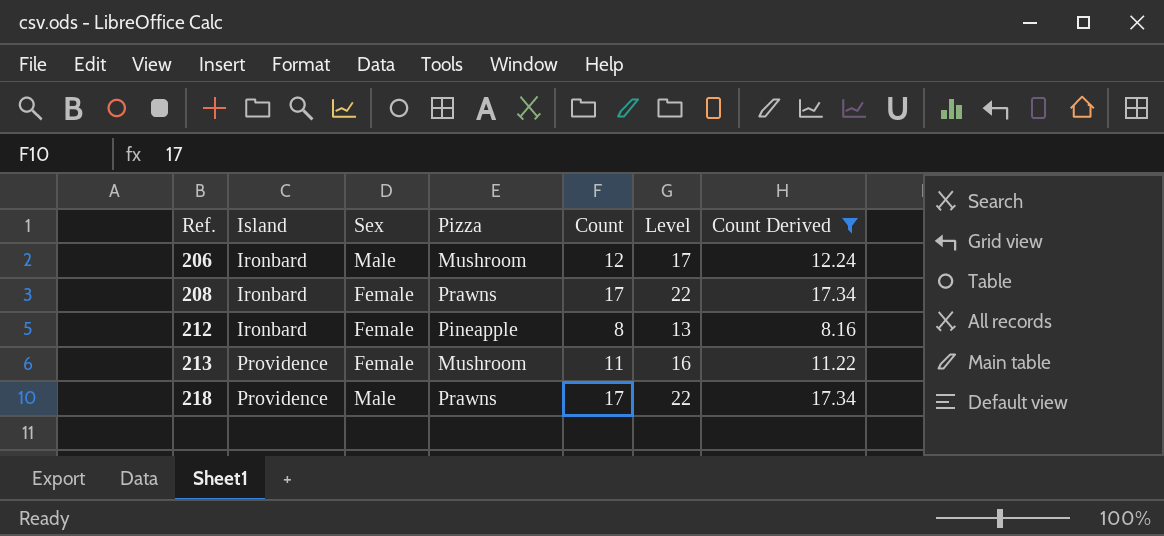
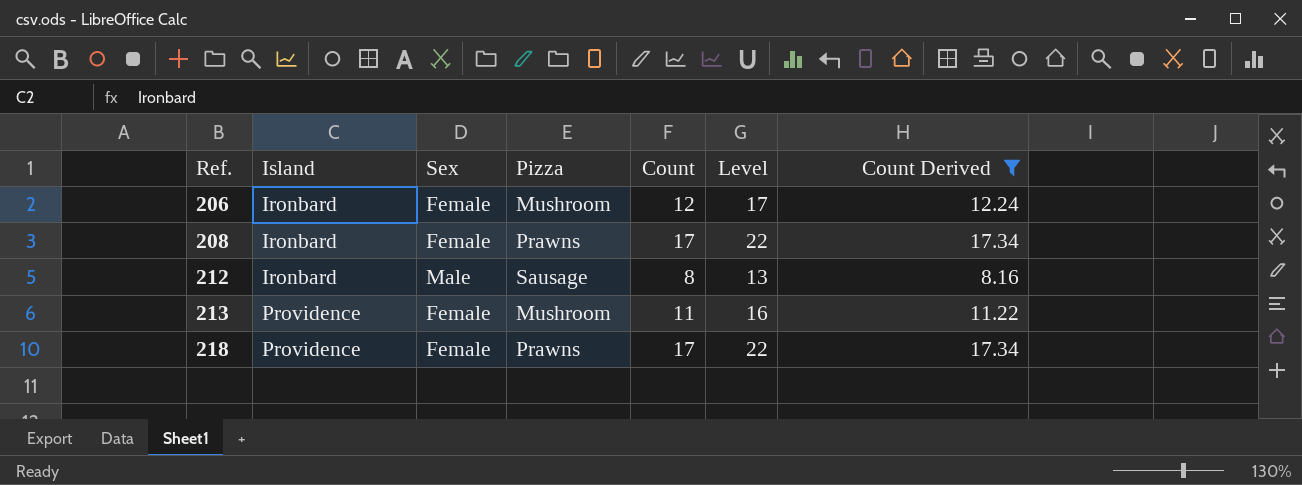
206 | Sex: Male -> Female
212 | Sex: Female -> Male
212 | Pizza: Pineapple -> Sausage
218 | Sex: Male -> Female

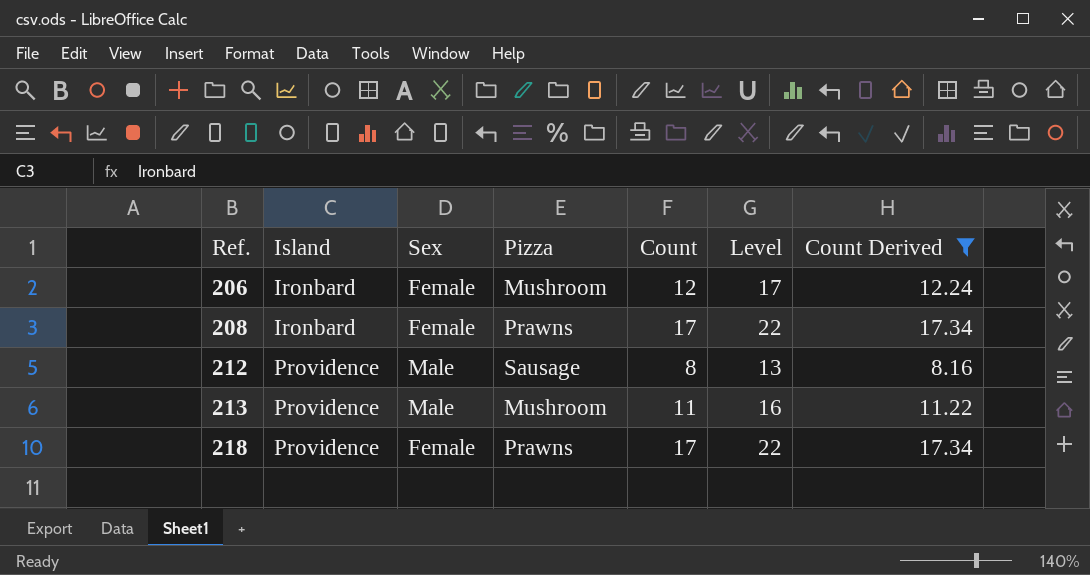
212 | Island: Ironbard -> Providence
213 | Sex: Female -> Male

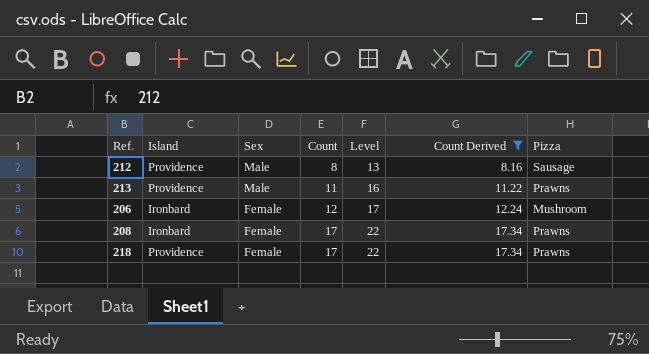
row order: Ref. ascending -> Sex descending
column Pizza | position: 4 -> 7
213 | Pizza: Mushroom -> Prawns

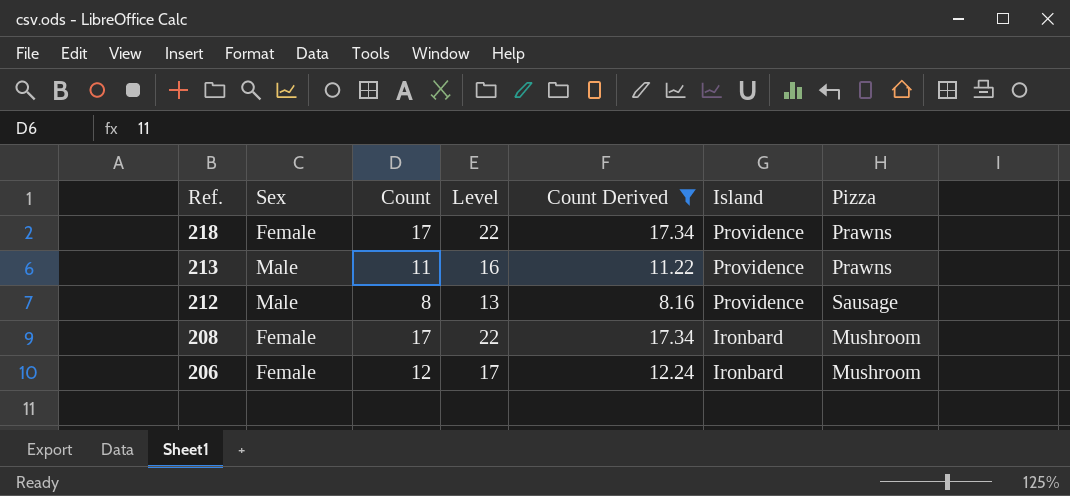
row order: Sex descending -> Ref. descending
column Island | position: 2 -> 6
208 | Pizza: Prawns -> Mushroom

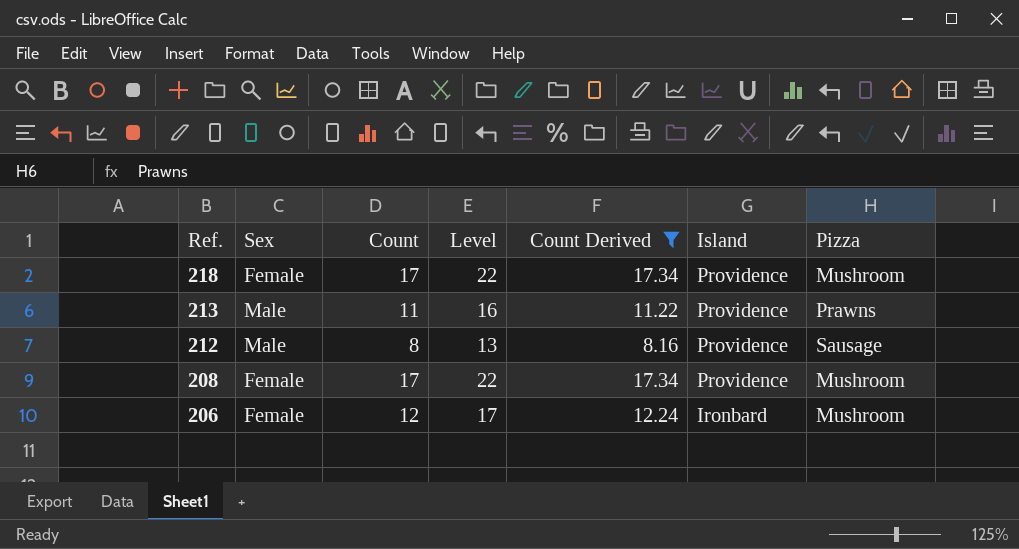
218 | Pizza: Prawns -> Mushroom
208 | Island: Ironbard -> Providence

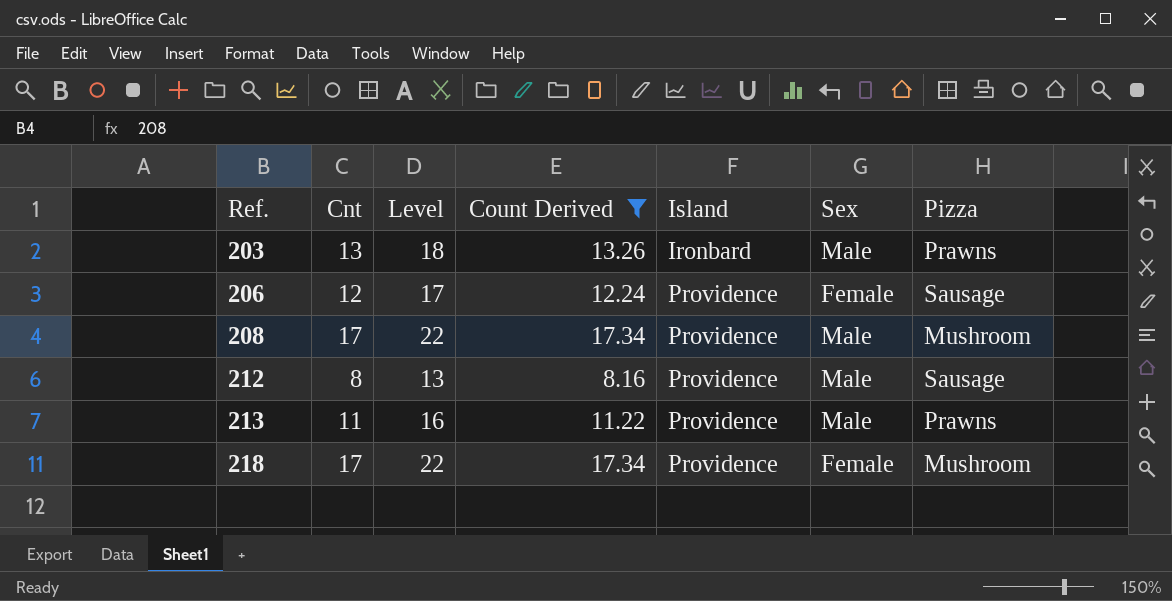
row order: Ref. descending -> Ref. ascending
column name: Count -> Cnt
column Sex | position: 2 -> 6
row 203: none -> 13 | 18 | 13.26 | Ironbard | Male | Prawns
206 | Island: Ironbard -> Providence
206 | Pizza: Mushroom -> Sausage
208 | Sex: Female -> Male

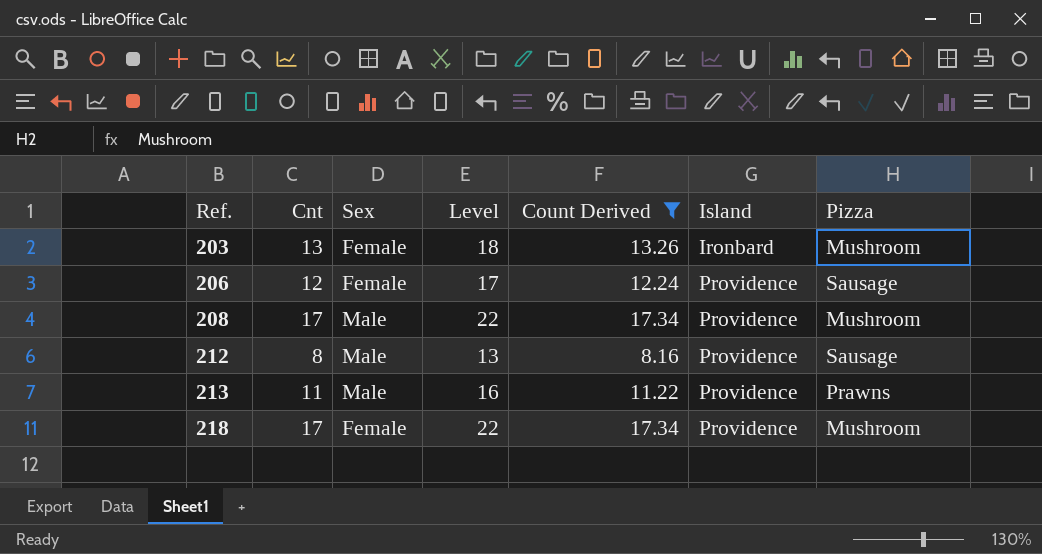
column Sex | position: 6 -> 3
203 | Sex: Male -> Female
203 | Pizza: Prawns -> Mushroom

